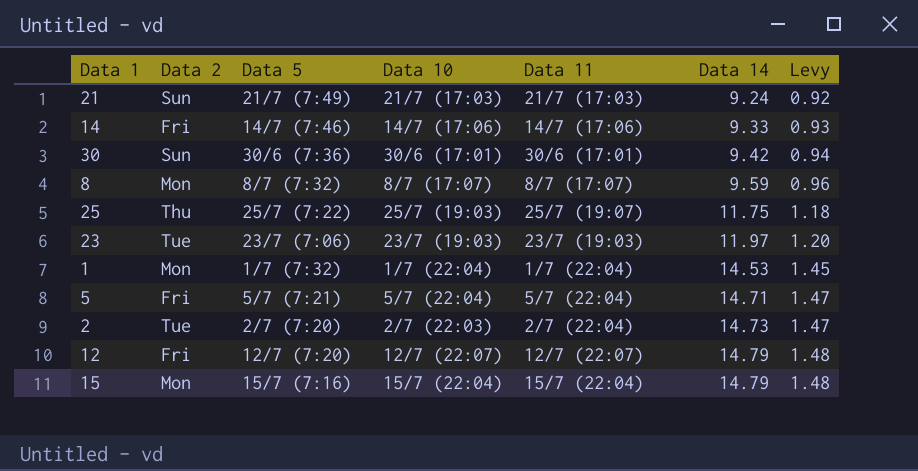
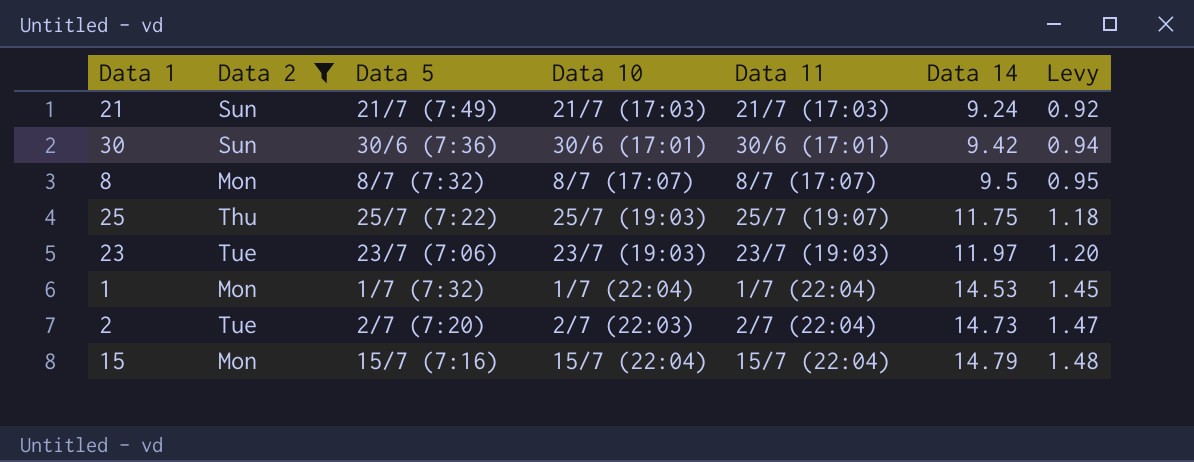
filter: none -> Data 2 != Fri
8 | Data 14: 9.59 -> 9.5
8 | Levy: 0.96 -> 0.95

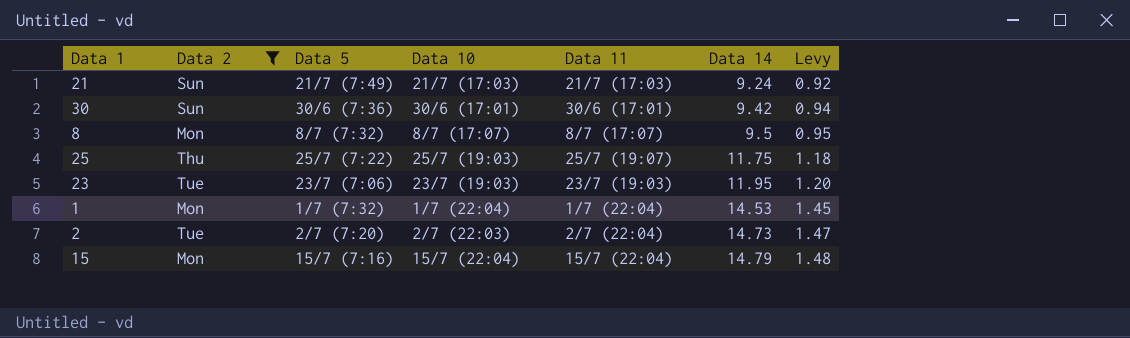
23 | Data 14: 11.97 -> 11.95

